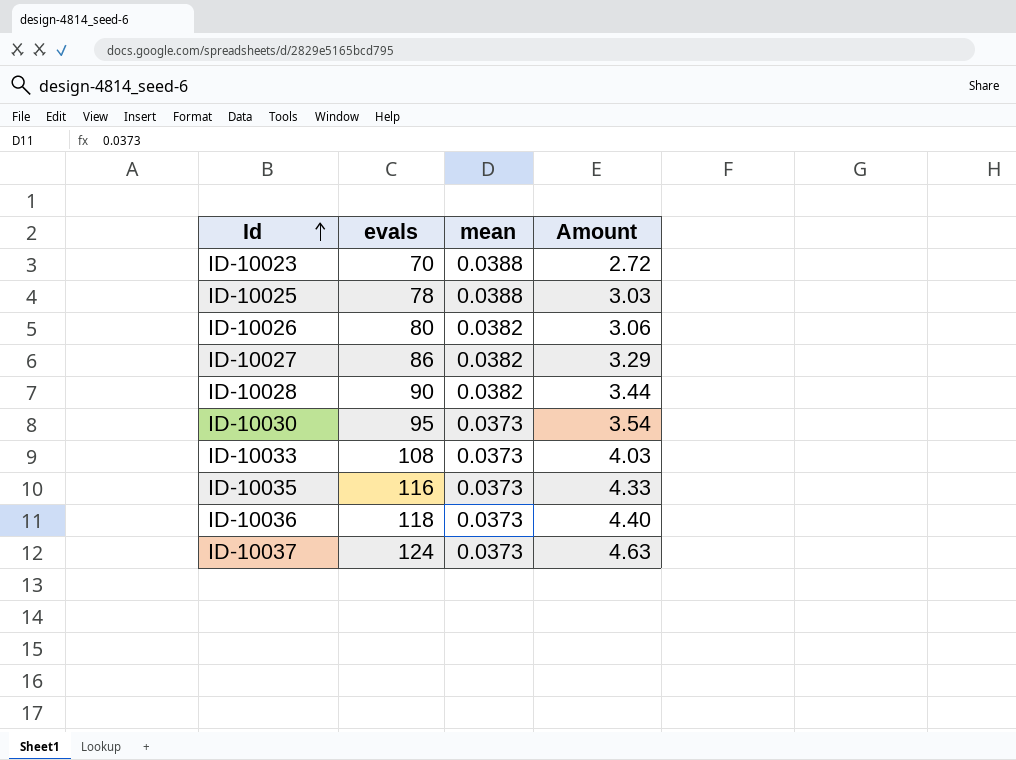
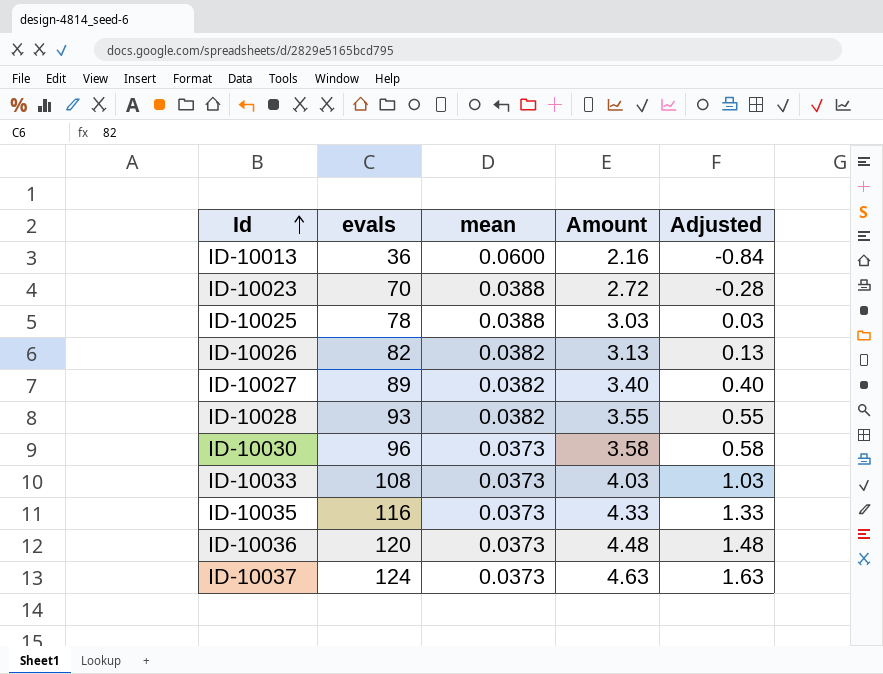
column Adjusted | formula: none -> [Amount] - 3
row ID-10013: none -> 36 | 0.0600 | 2.16 | -0.84
ID-10026 | evals: 80 -> 82
ID-10026 | Amount: 3.06 -> 3.13
ID-10027 | evals: 86 -> 89
ID-10027 | Amount: 3.29 -> 3.40
ID-10028 | evals: 90 -> 93
ID-10028 | Amount: 3.44 -> 3.55
ID-10030 | evals: 95 -> 96
ID-10030 | Amount: 3.54 -> 3.58
ID-10036 | evals: 118 -> 120
ID-10036 | Amount: 4.40 -> 4.48

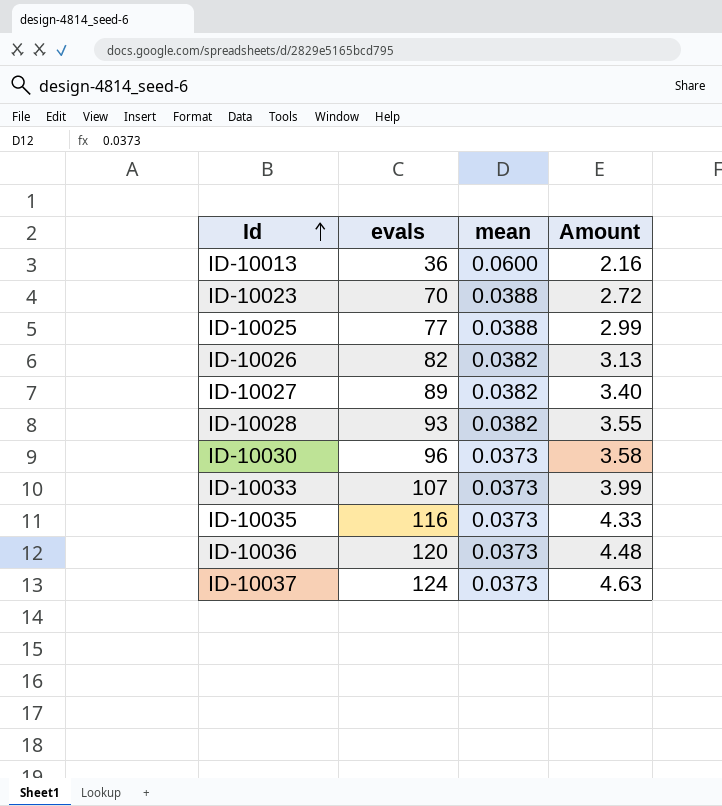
column Adjusted | formula: [Amount] - 3 -> none
ID-10025 | evals: 78 -> 77
ID-10025 | Amount: 3.03 -> 2.99
ID-10033 | evals: 108 -> 107
ID-10033 | Amount: 4.03 -> 3.99

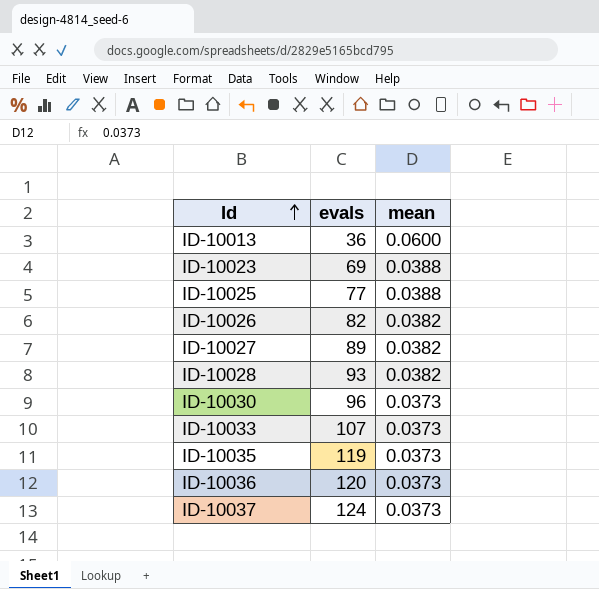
column Amount | formula: [evals] * [mean] -> none
ID-10023 | evals: 70 -> 69
ID-10035 | evals: 116 -> 119

